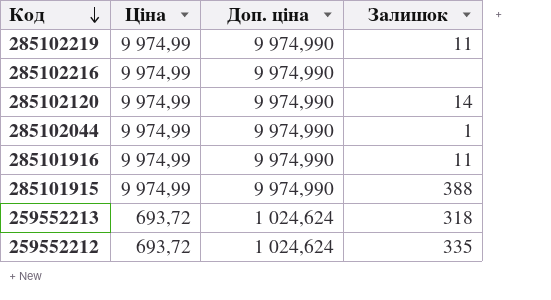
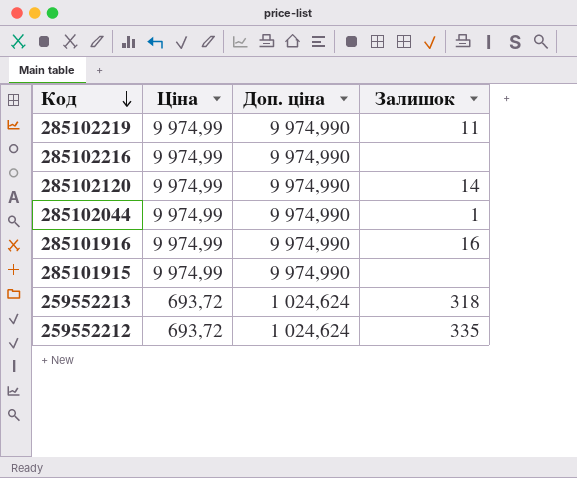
285101916 | Залишок: 11 -> 16
285101915 | Залишок: 388 -> none

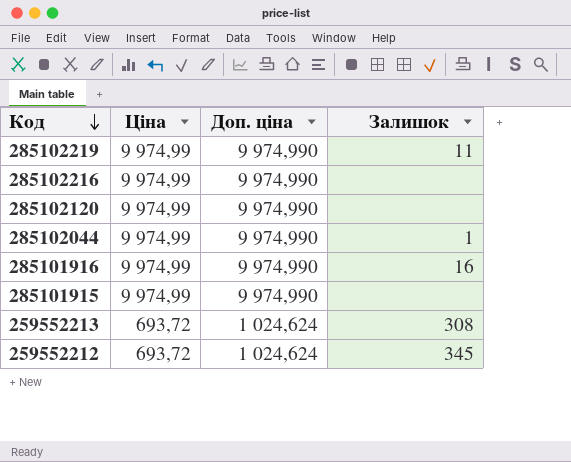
285102120 | Залишок: 14 -> none
259552213 | Залишок: 318 -> 308
259552212 | Залишок: 335 -> 345

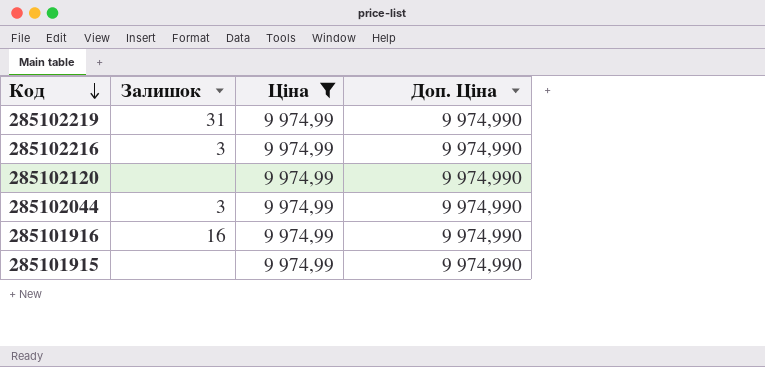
filter: none -> Ціна = 9 974,99
column Залишок | position: 4 -> 2
column name: Доп. ціна -> Доп. Ціна
285102219 | Залишок: 11 -> 31
285102216 | Залишок: none -> 3
285102044 | Залишок: 1 -> 3

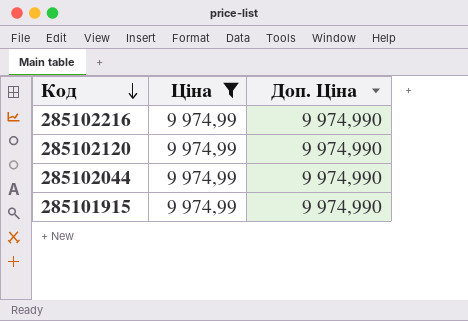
column Залишок | position: 2 -> none
row 285102219: 31 | 9 974,99 | 9 974,990 -> none
row 285101916: 16 | 9 974,99 | 9 974,990 -> none

